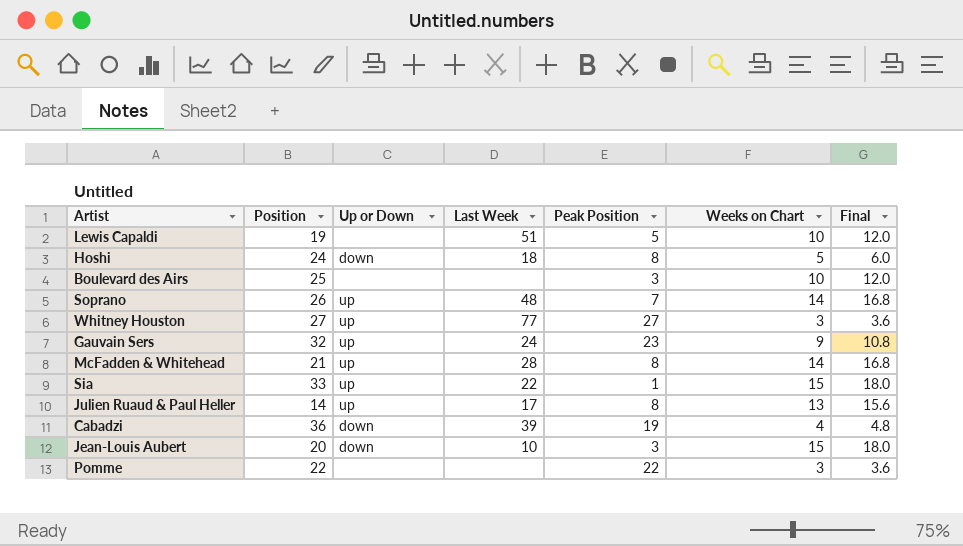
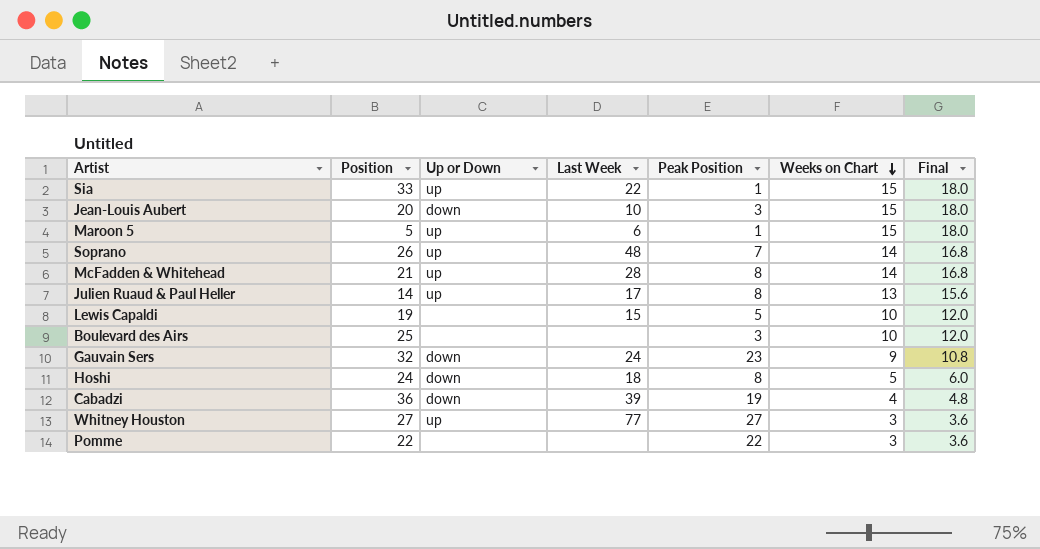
row order: none -> Weeks on Chart descending
row Maroon 5: none -> 5 | up | 6 | 1 | 15 | 18.0
Lewis Capaldi | Last Week: 51 -> 15
Gauvain Sers | Up or Down: up -> down

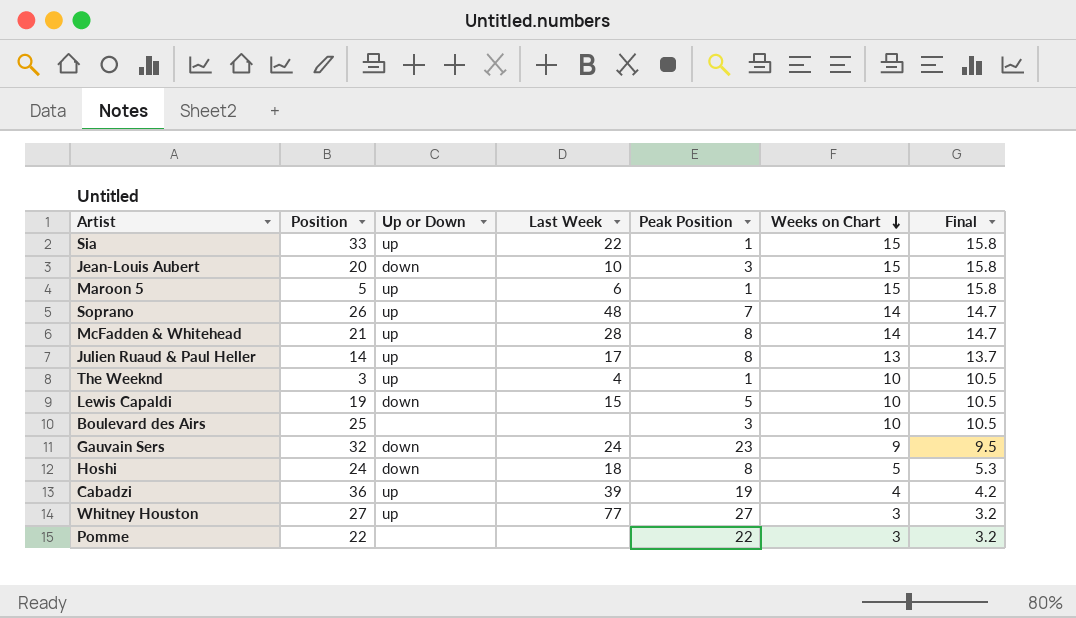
column Final | formula: [Weeks on Chart] * 1.2 -> [Weeks on Chart] * 1.05
row The Weeknd: none -> 3 | up | 4 | 1 | 10 | 10.5
Lewis Capaldi | Up or Down: none -> down
Cabadzi | Up or Down: down -> up

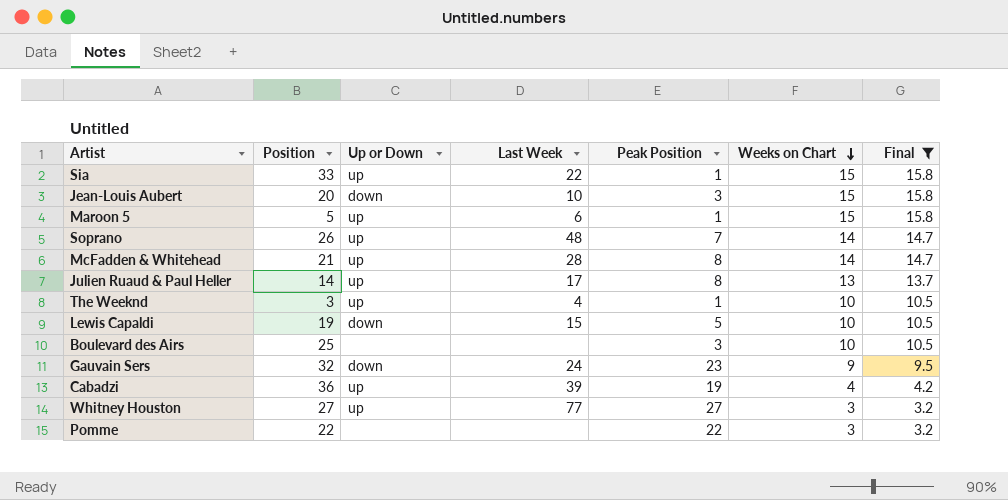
filter: none -> Final != 5.3

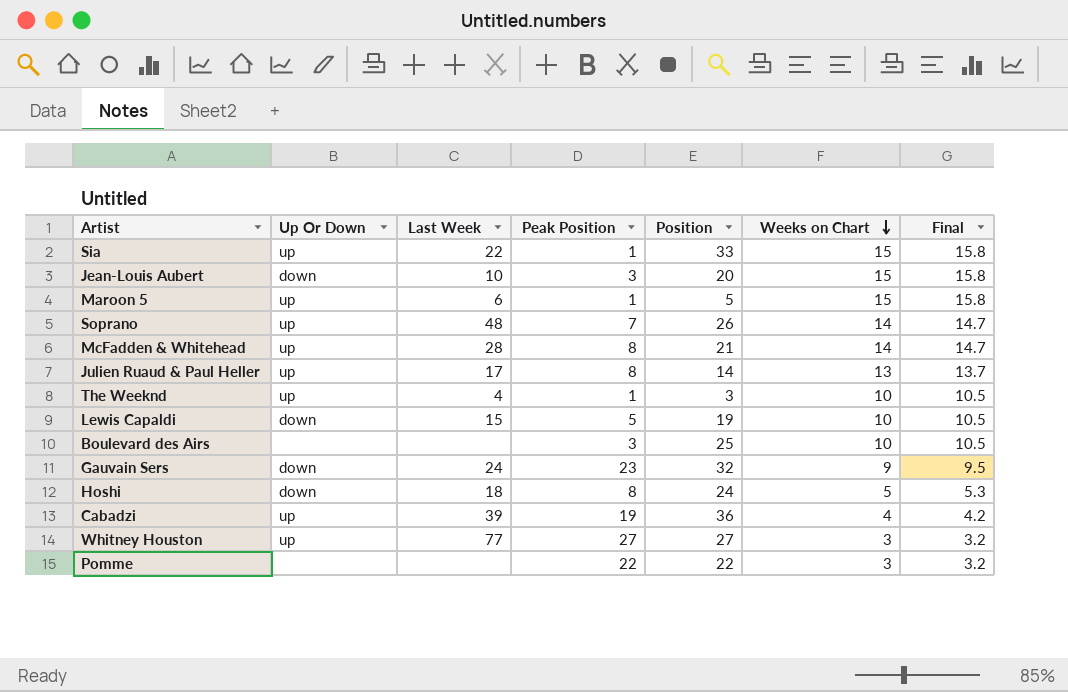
filter: Final != 5.3 -> none
column name: Up or Down -> Up Or Down
column Position | position: 2 -> 5

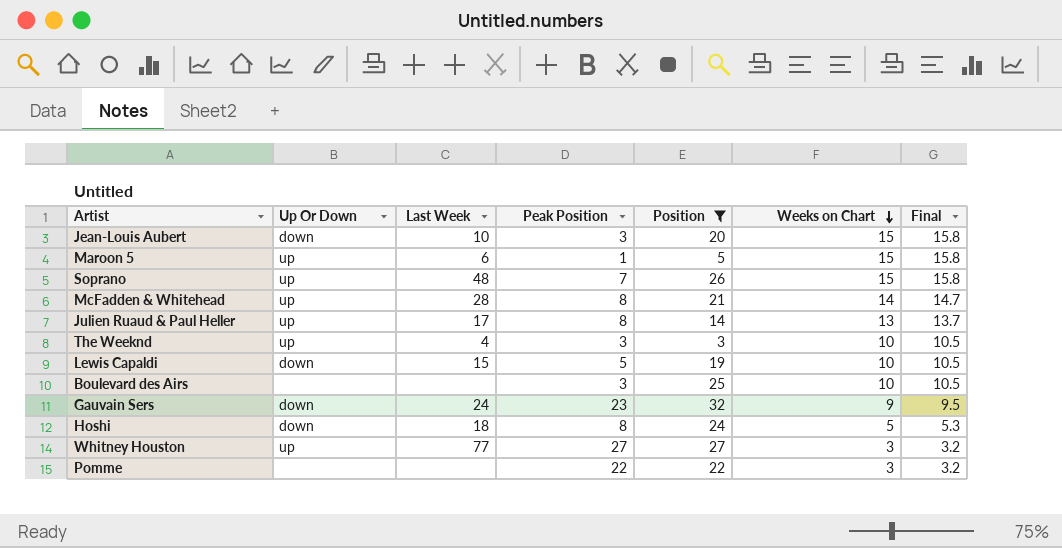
filter: none -> Position <= 32
Soprano | Weeks on Chart: 14 -> 15
Soprano | Final: 14.7 -> 15.8
The Weeknd | Peak Position: 1 -> 3

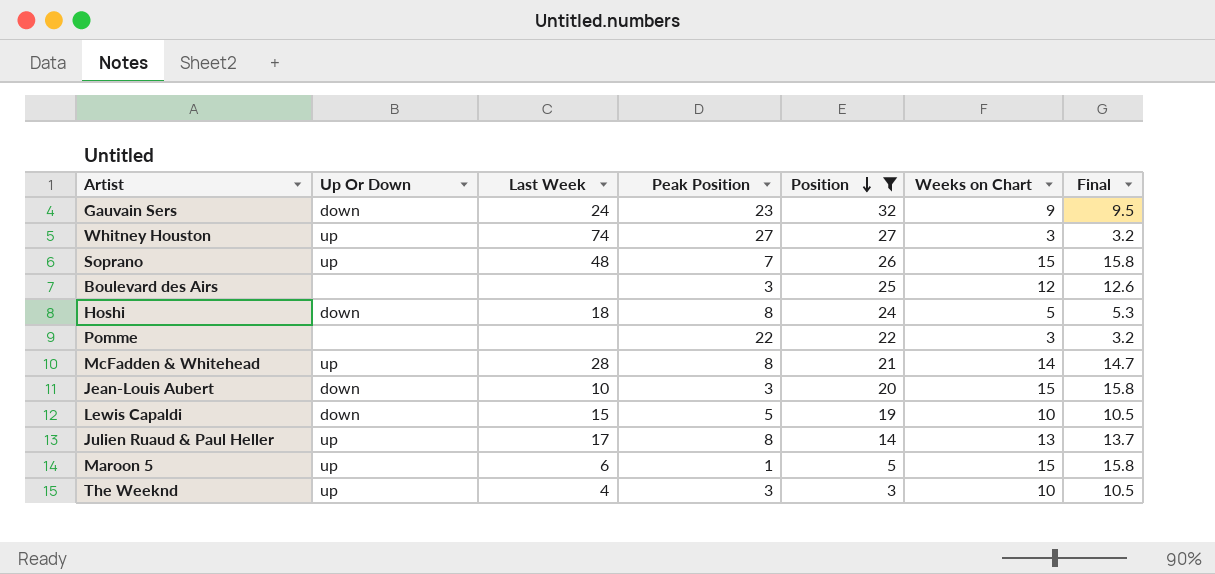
row order: Weeks on Chart descending -> Position descending
Whitney Houston | Last Week: 77 -> 74
Boulevard des Airs | Weeks on Chart: 10 -> 12
Boulevard des Airs | Final: 10.5 -> 12.6

